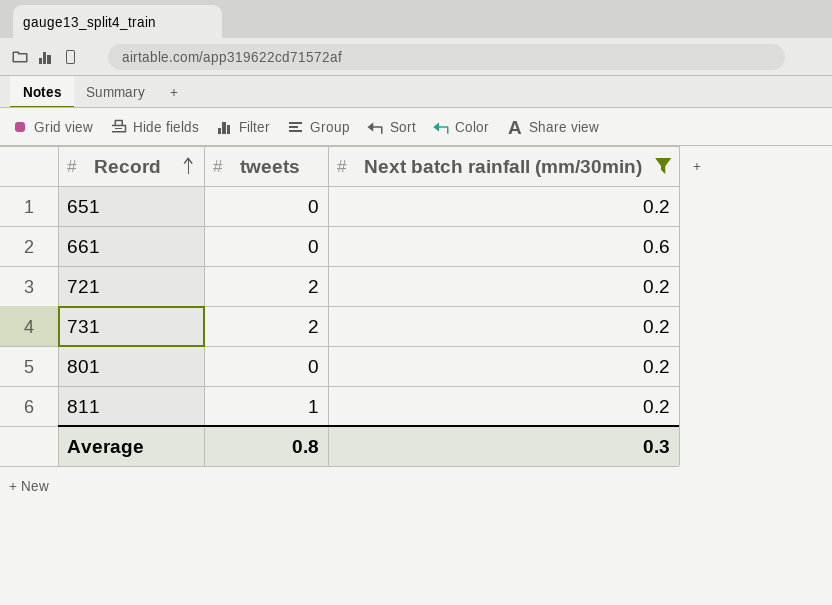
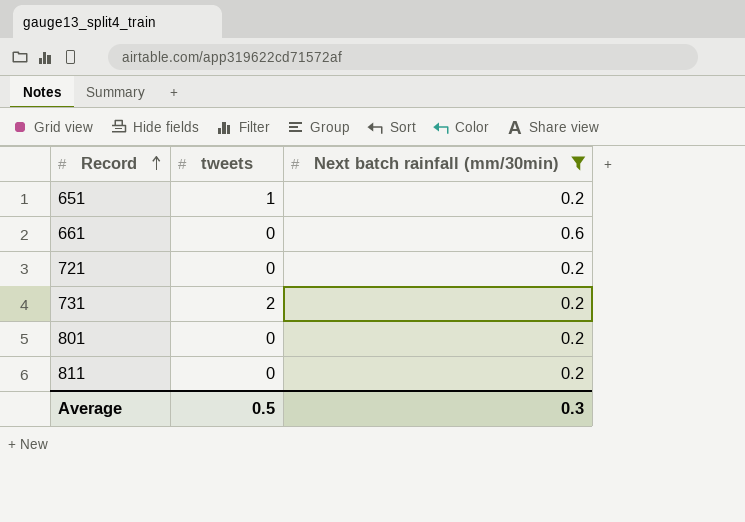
651 | tweets: 0 -> 1
721 | tweets: 2 -> 0
811 | tweets: 1 -> 0
Average | tweets: 0.8 -> 0.5

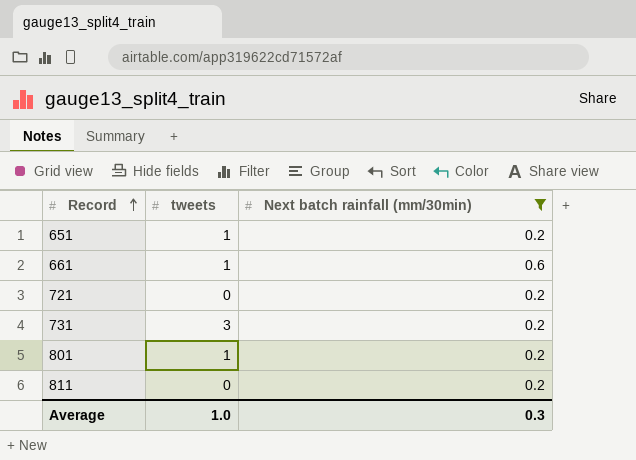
661 | tweets: 0 -> 1
731 | tweets: 2 -> 3
801 | tweets: 0 -> 1
Average | tweets: 0.5 -> 1.0

